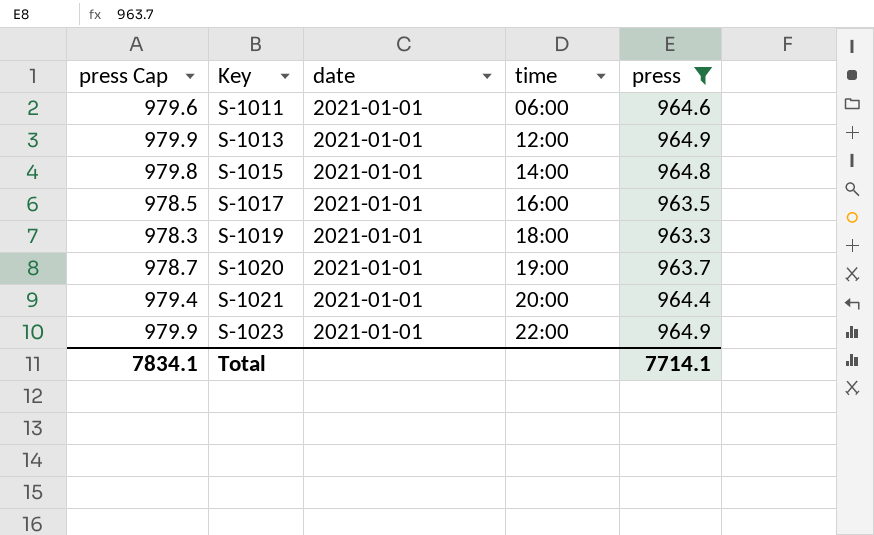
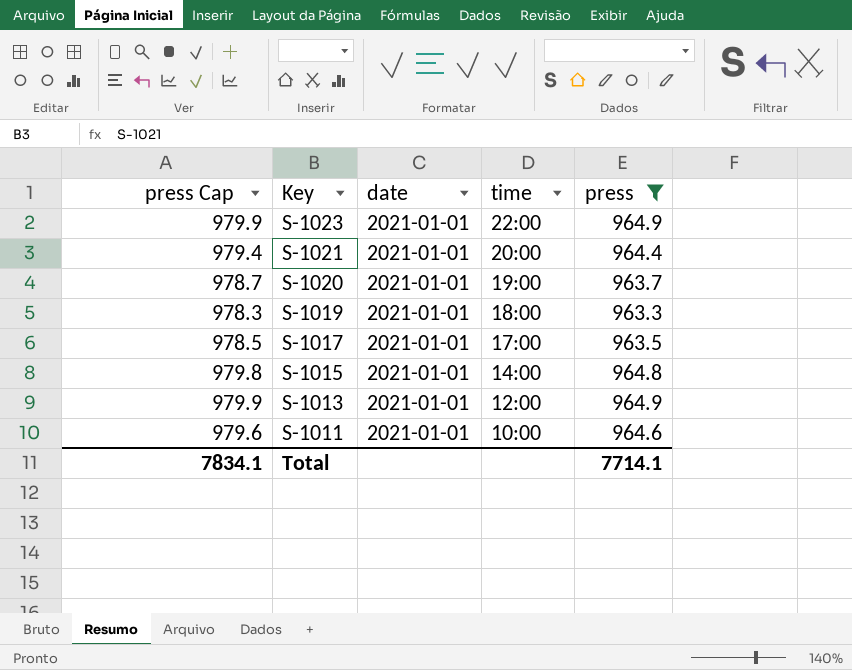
row order: Key ascending -> Key descending
S-1017 | time: 16:00 -> 17:00
S-1011 | time: 06:00 -> 10:00

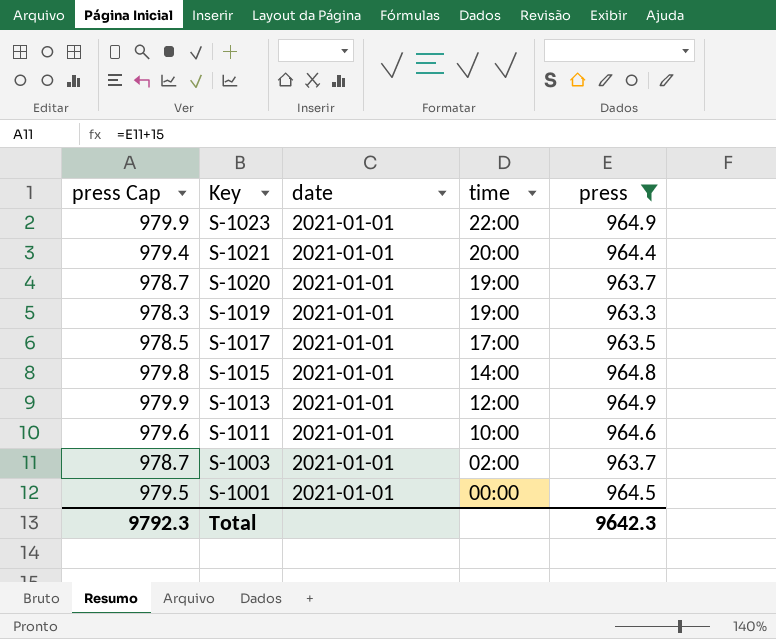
S-1019 | time: 18:00 -> 19:00
row S-1003: none -> 978.7 | 2021-01-01 | 02:00 | 963.7
row S-1001: none -> 979.5 | 2021-01-01 | 00:00 | 964.5
Total | press Cap: 7834.1 -> 9792.3
Total | press: 7714.1 -> 9642.3

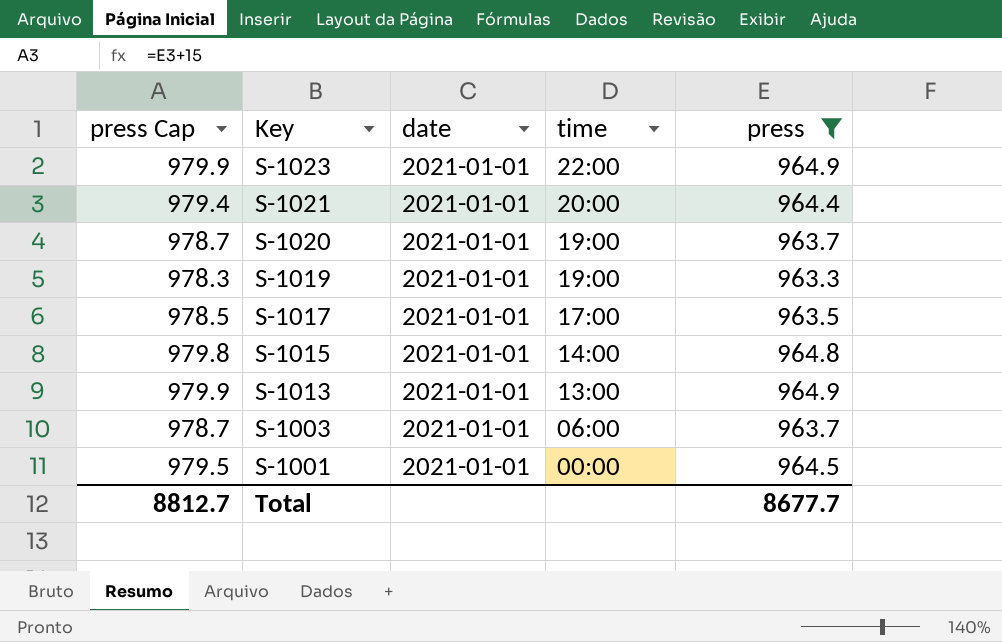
row S-1011: 979.6 | 2021-01-01 | 10:00 | 964.6 -> none
S-1013 | time: 12:00 -> 13:00
S-1003 | time: 02:00 -> 06:00
Total | press Cap: 9792.3 -> 8812.7
Total | press: 9642.3 -> 8677.7

